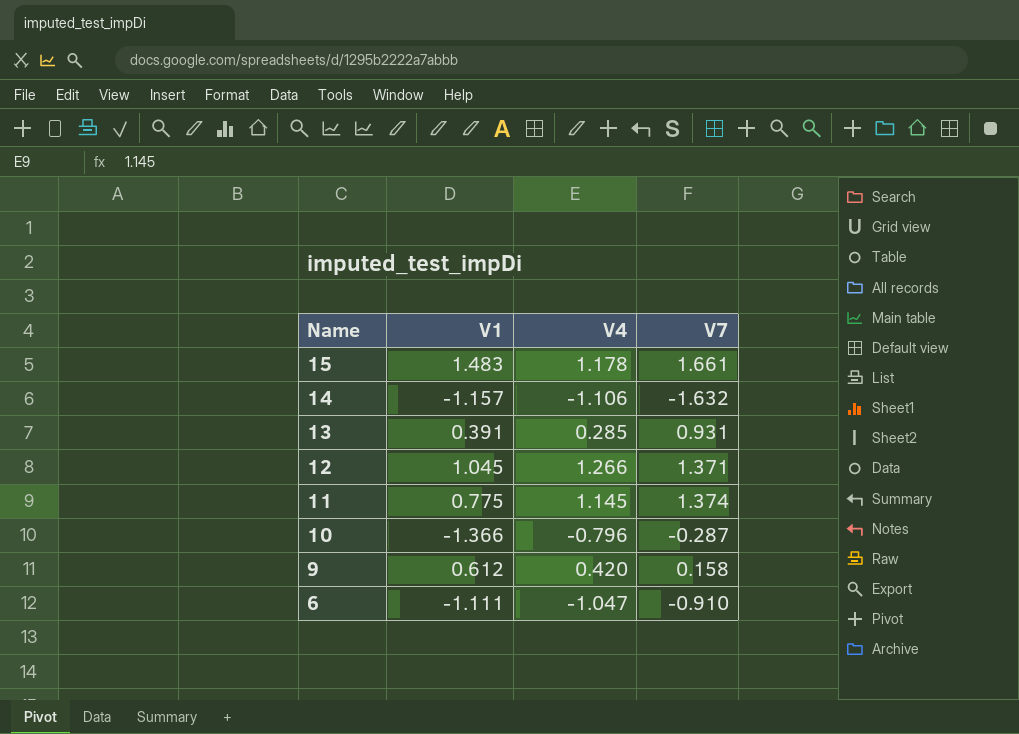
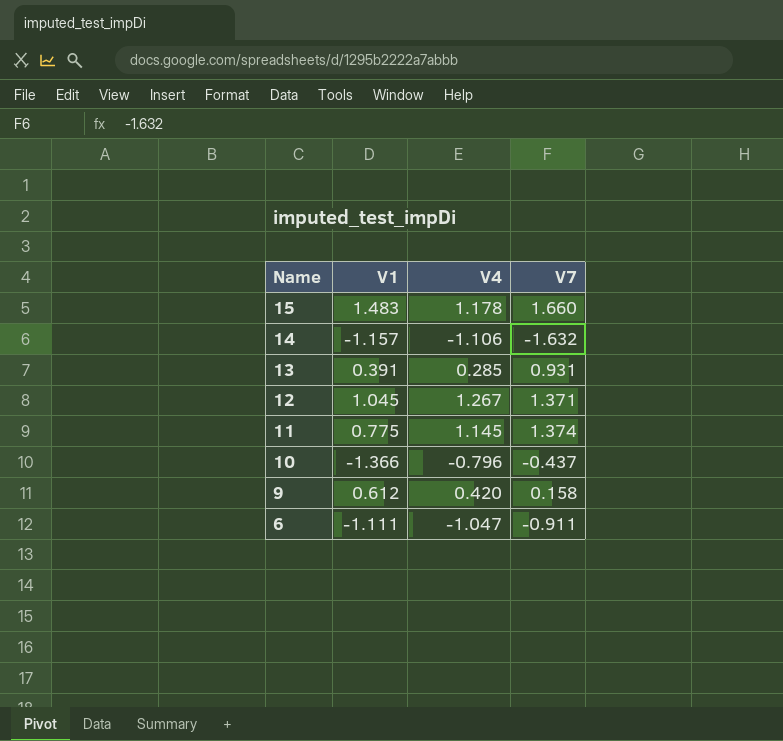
15 | V7: 1.661 -> 1.660
12 | V4: 1.266 -> 1.267
10 | V7: -0.287 -> -0.437
6 | V7: -0.910 -> -0.911

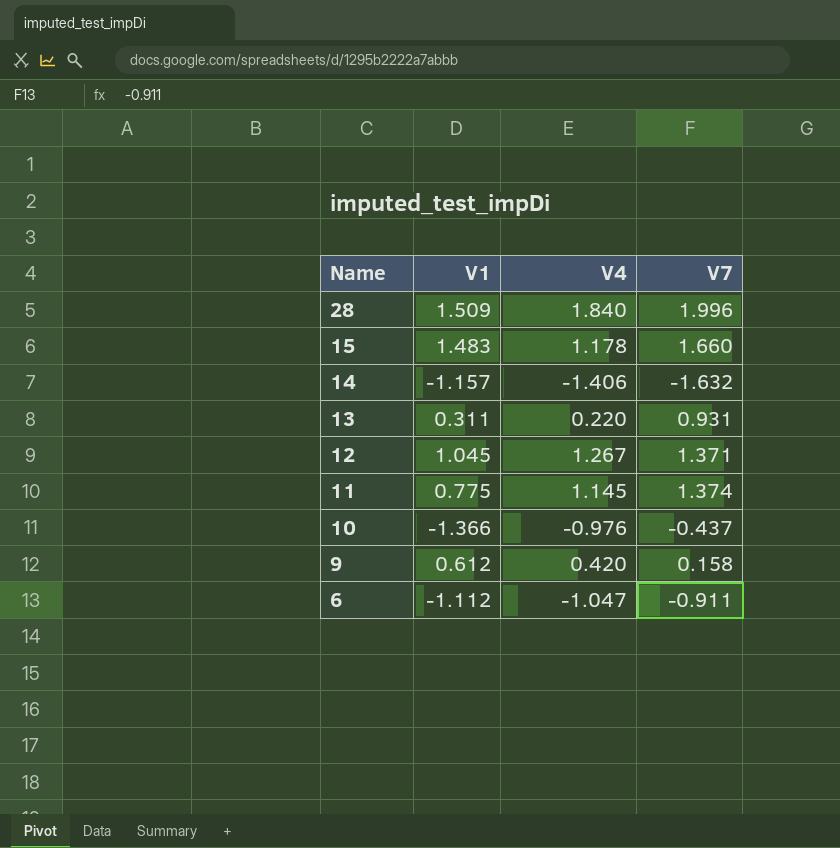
row 28: none -> 1.509 | 1.840 | 1.996
14 | V4: -1.106 -> -1.406
13 | V1: 0.391 -> 0.311
13 | V4: 0.285 -> 0.220
10 | V4: -0.796 -> -0.976
6 | V1: -1.111 -> -1.112

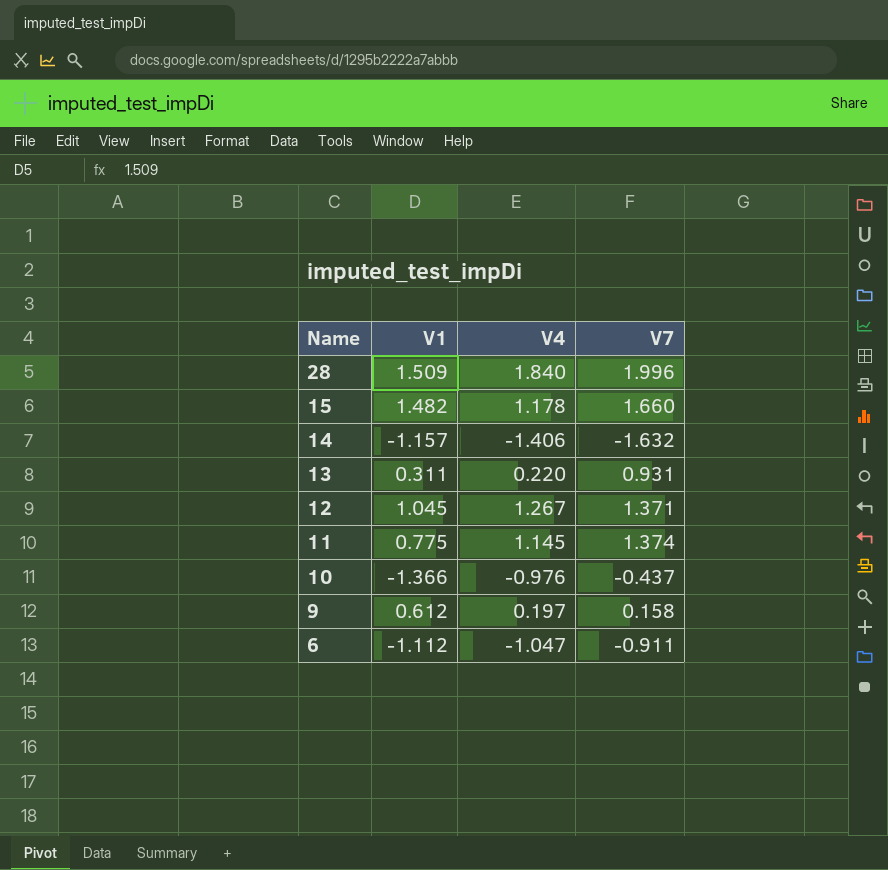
15 | V1: 1.483 -> 1.482
9 | V4: 0.420 -> 0.197

